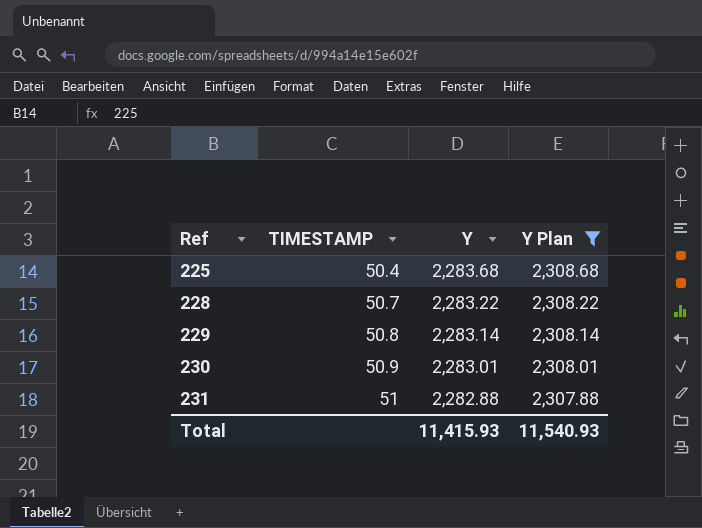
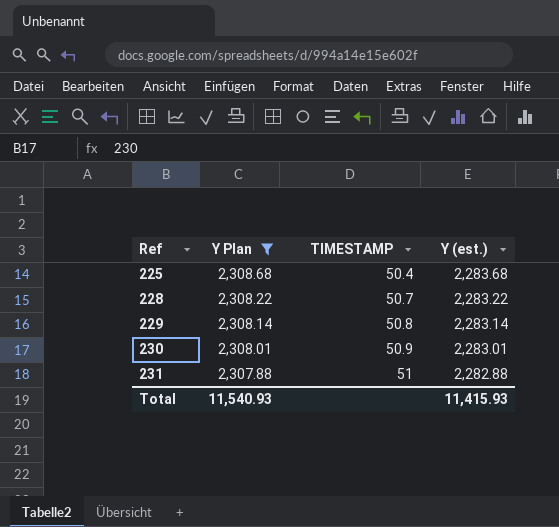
column Y Plan | position: 4 -> 2
column name: Y -> Y (est.)

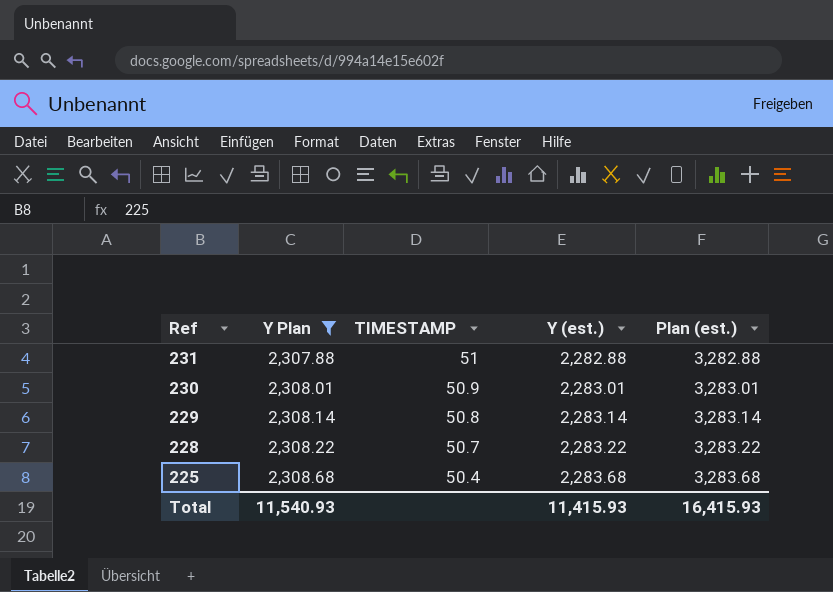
row order: Ref ascending -> Ref descending
column Plan (est.) | formula: none -> [Y (est.)] + 1000

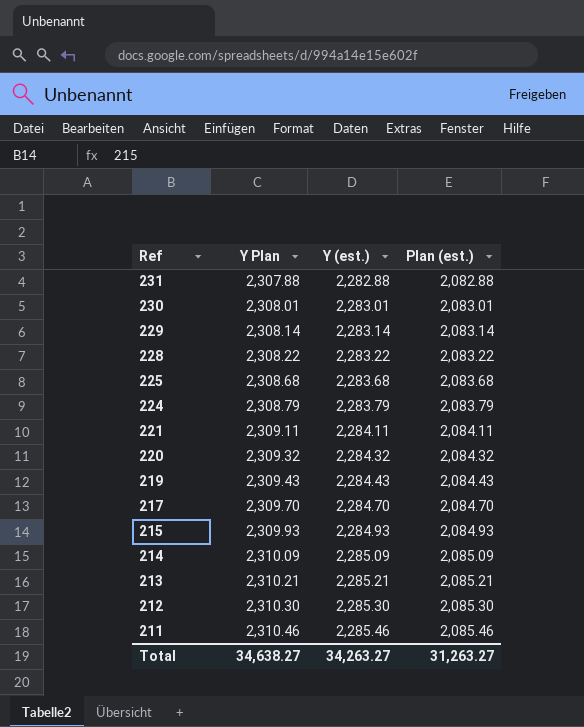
filter: Y Plan <= 2,308.68 -> none
column TIMESTAMP | position: 3 -> none
column Plan (est.) | formula: [Y (est.)] + 1000 -> [Y (est.)] - 200
Total | Y Plan: 11,540.93 -> 34,638.27
Total | Y (est.): 11,415.93 -> 34,263.27
Total | Plan (est.): 16,415.93 -> 31,263.27

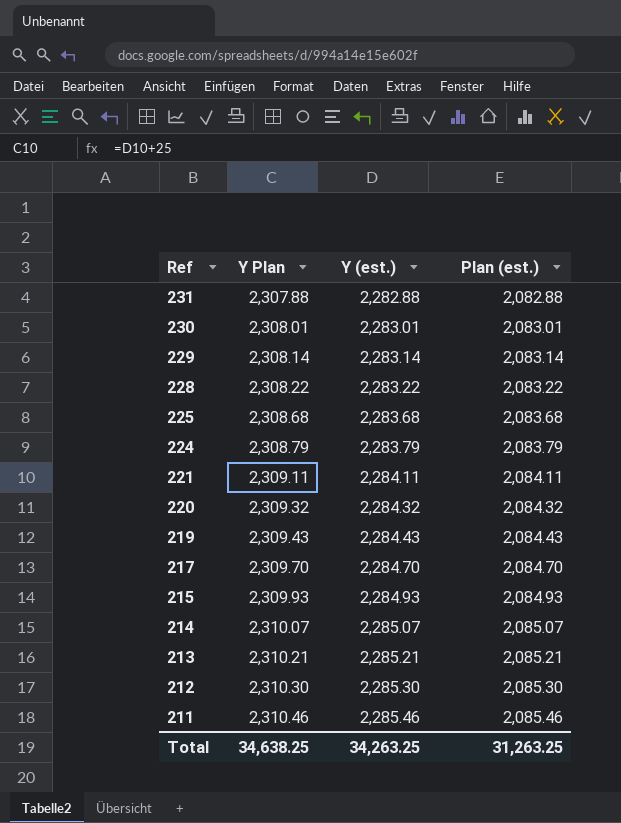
214 | Y Plan: 2,310.09 -> 2,310.07
214 | Y (est.): 2,285.09 -> 2,285.07
214 | Plan (est.): 2,085.09 -> 2,085.07
Total | Y Plan: 34,638.27 -> 34,638.25
Total | Y (est.): 34,263.27 -> 34,263.25
Total | Plan (est.): 31,263.27 -> 31,263.25

